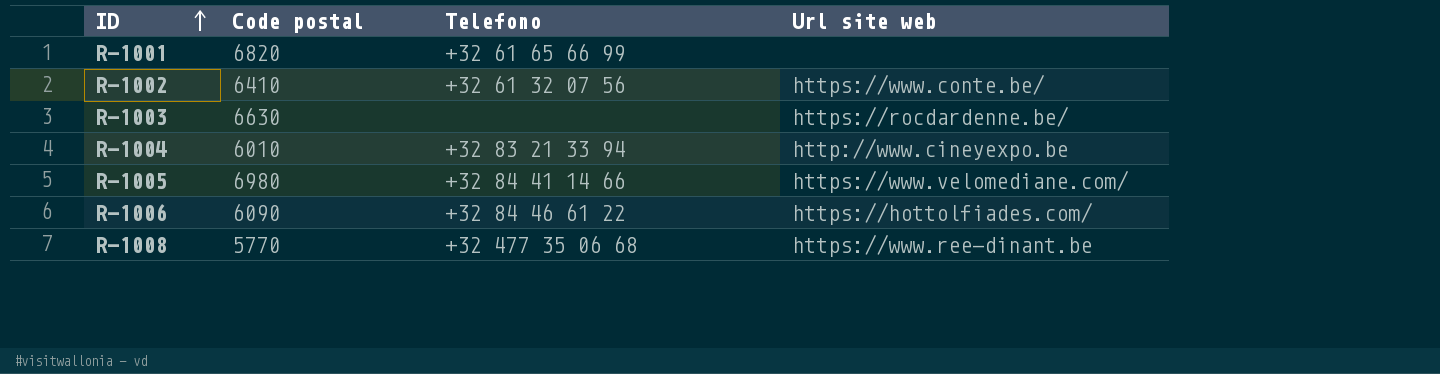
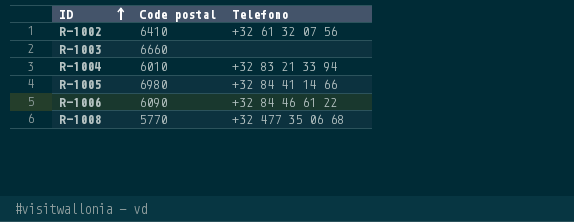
column Url site web | position: 4 -> none
row R-1001: 6820 | +32 61 65 66 99 | none -> none
R-1003 | Code postal: 6630 -> 6660

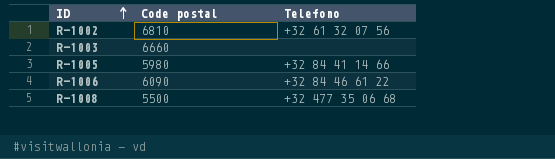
row R-1004: 6010 | +32 83 21 33 94 -> none
R-1002 | Code postal: 6410 -> 6810
R-1005 | Code postal: 6980 -> 5980
R-1008 | Code postal: 5770 -> 5500

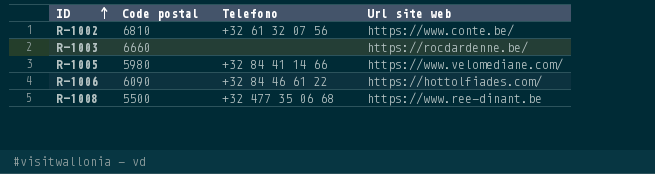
column Url site web | position: none -> 4

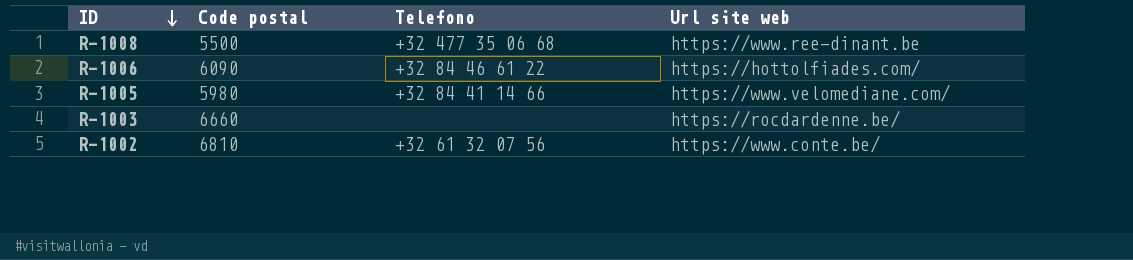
row order: ID ascending -> ID descending

